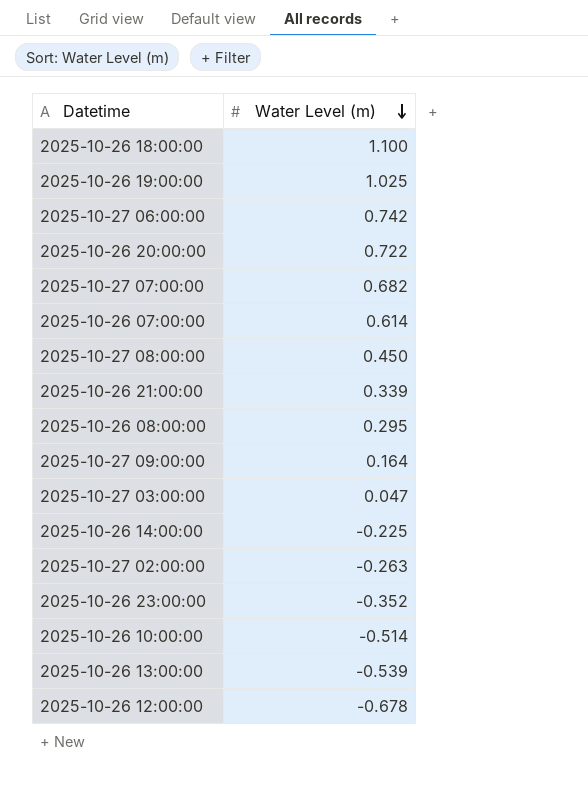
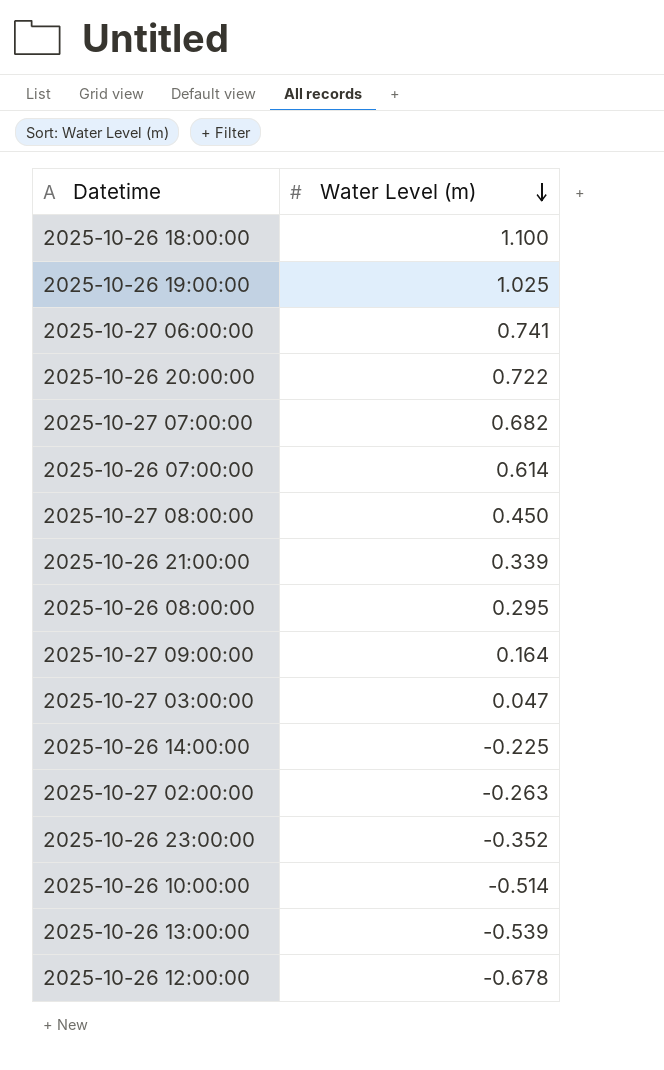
2025-10-27 06:00:00 | Water Level (m): 0.742 -> 0.741

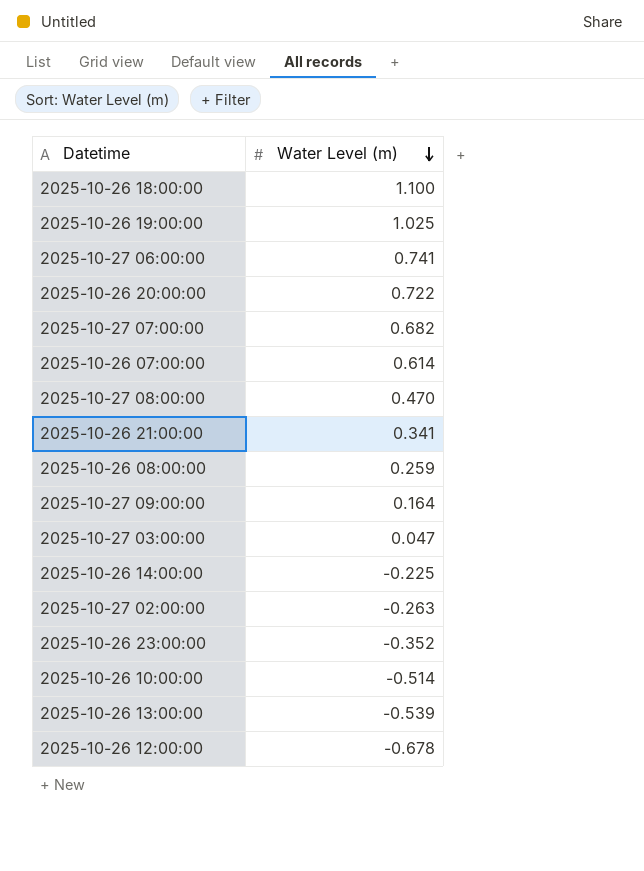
2025-10-27 08:00:00 | Water Level (m): 0.450 -> 0.470
2025-10-26 21:00:00 | Water Level (m): 0.339 -> 0.341
2025-10-26 08:00:00 | Water Level (m): 0.295 -> 0.259

